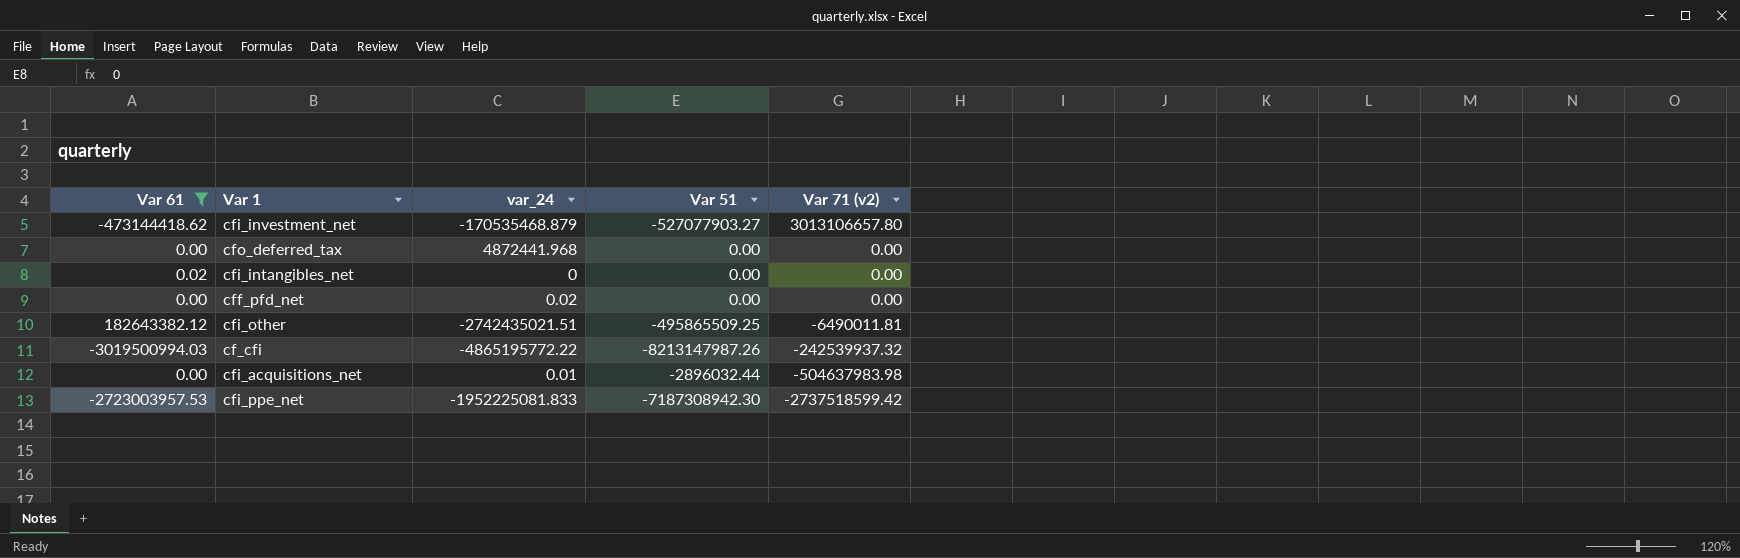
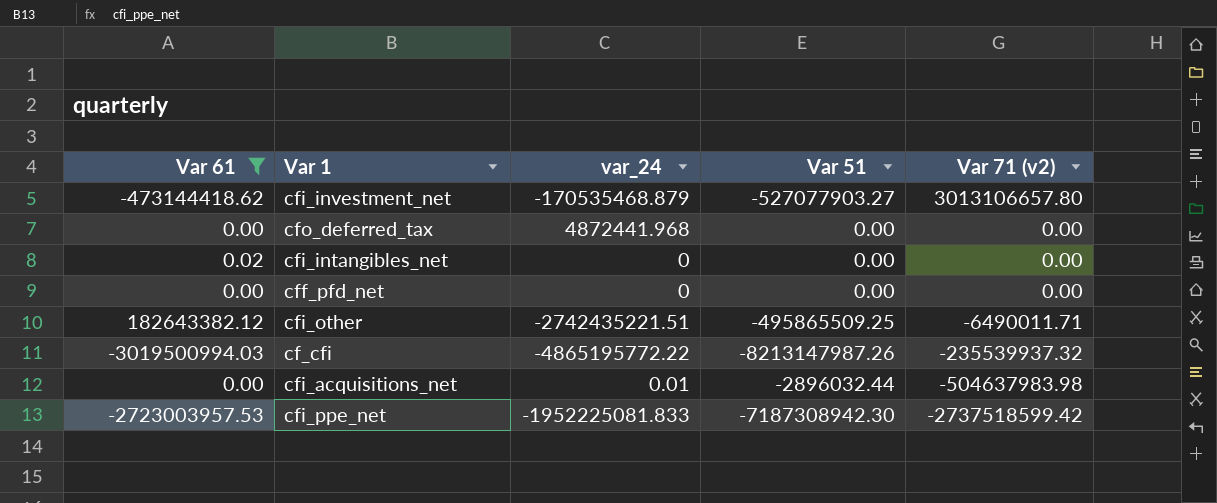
cff_pfd_net | var_24: 0.02 -> 0
cfi_other | var_24: -2742435021.51 -> -2742435221.51
cfi_other | Var 71 (v2): -6490011.81 -> -6490011.71
cf_cfi | Var 71 (v2): -242539937.32 -> -235539937.32

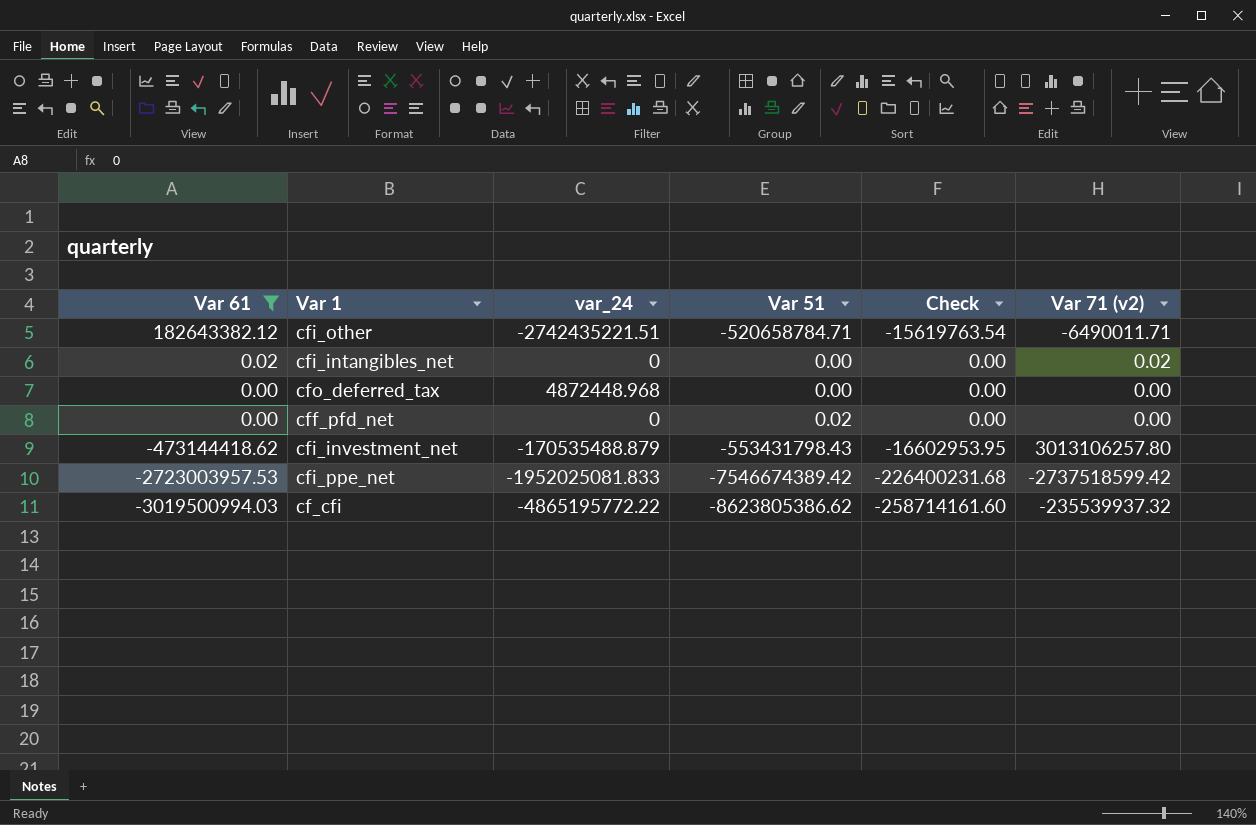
row order: Var 71 (v2) descending -> Var 61 descending
column Check | formula: none -> [Var 51] * 0.03
row cfi_acquisitions_net: 0.00 | 0.01 | -2896032.44 | -504637983.98 -> none
cfi_other | Var 51: -495865509.25 -> -520658784.71
cfi_intangibles_net | Var 71 (v2): 0.00 -> 0.02
cfo_deferred_tax | var_24: 4872441.968 -> 4872448.968
cff_pfd_net | Var 51: 0.00 -> 0.02
cfi_investment_net | var_24: -170535468.879 -> -170535488.879
cfi_investment_net | Var 51: -527077903.27 -> -553431798.43
cfi_investment_net | Var 71 (v2): 3013106657.80 -> 3013106257.80
cfi_ppe_net | var_24: -1952225081.833 -> -1952025081.833
cfi_ppe_net | Var 51: -7187308942.30 -> -7546674389.42
cf_cfi | Var 51: -8213147987.26 -> -8623805386.62

